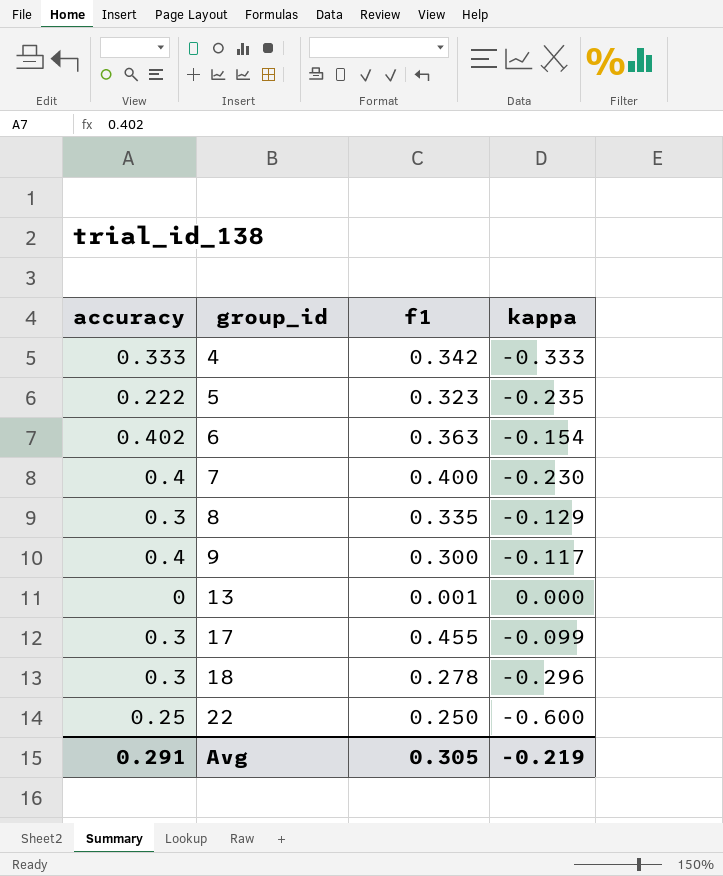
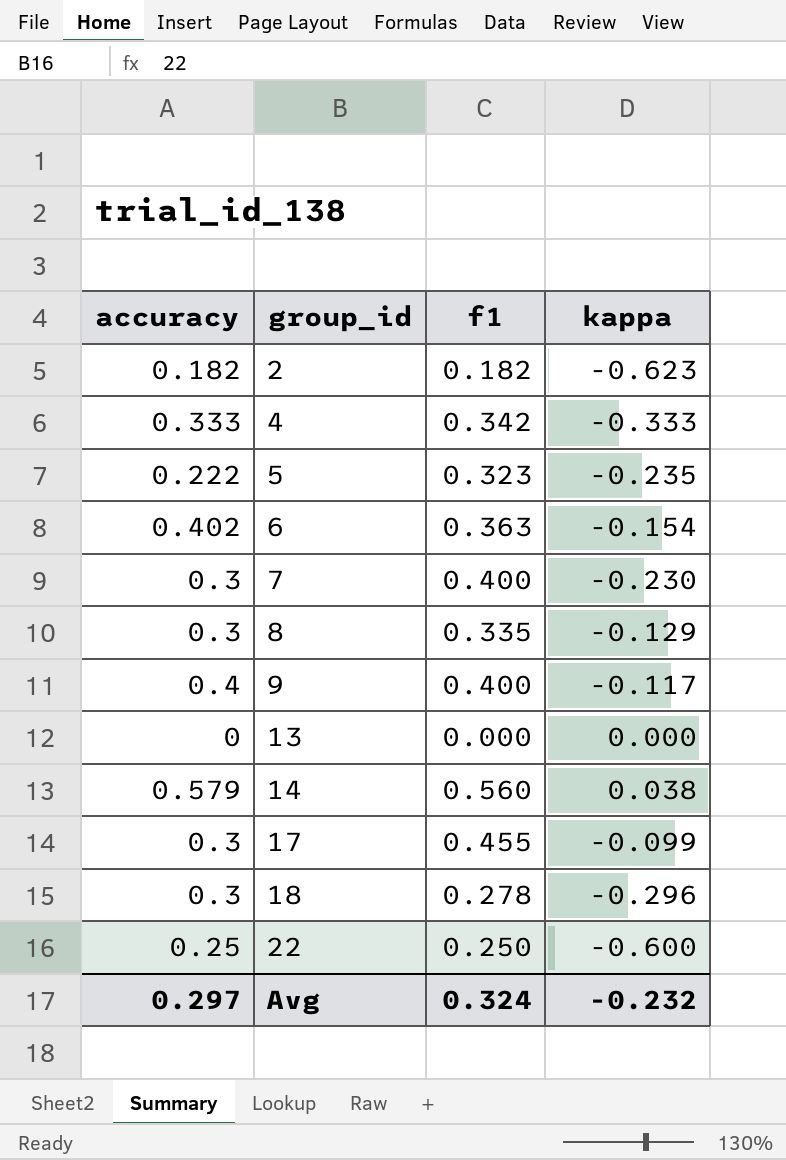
row 2: none -> 0.182 | 0.182 | -0.623
7 | accuracy: 0.4 -> 0.3
9 | f1: 0.300 -> 0.400
13 | f1: 0.001 -> 0.000
row 14: none -> 0.579 | 0.560 | 0.038
Avg | accuracy: 0.291 -> 0.297
Avg | f1: 0.305 -> 0.324
Avg | kappa: -0.219 -> -0.232

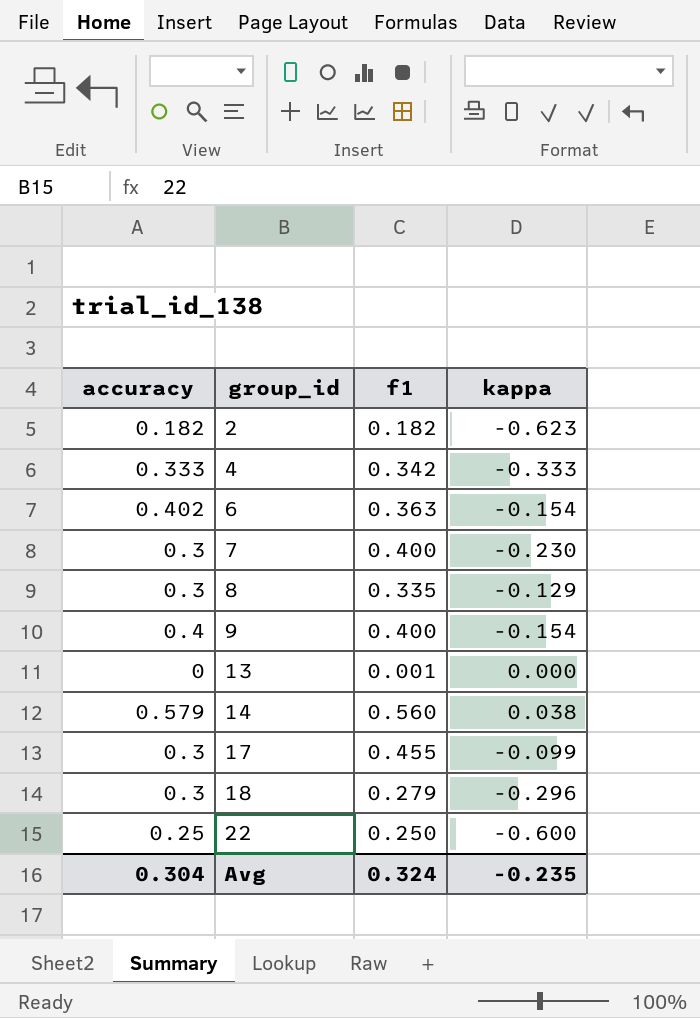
row 5: 0.222 | 0.323 | -0.235 -> none
9 | kappa: -0.117 -> -0.154
13 | f1: 0.000 -> 0.001
18 | f1: 0.278 -> 0.279
Avg | accuracy: 0.297 -> 0.304
Avg | kappa: -0.232 -> -0.235

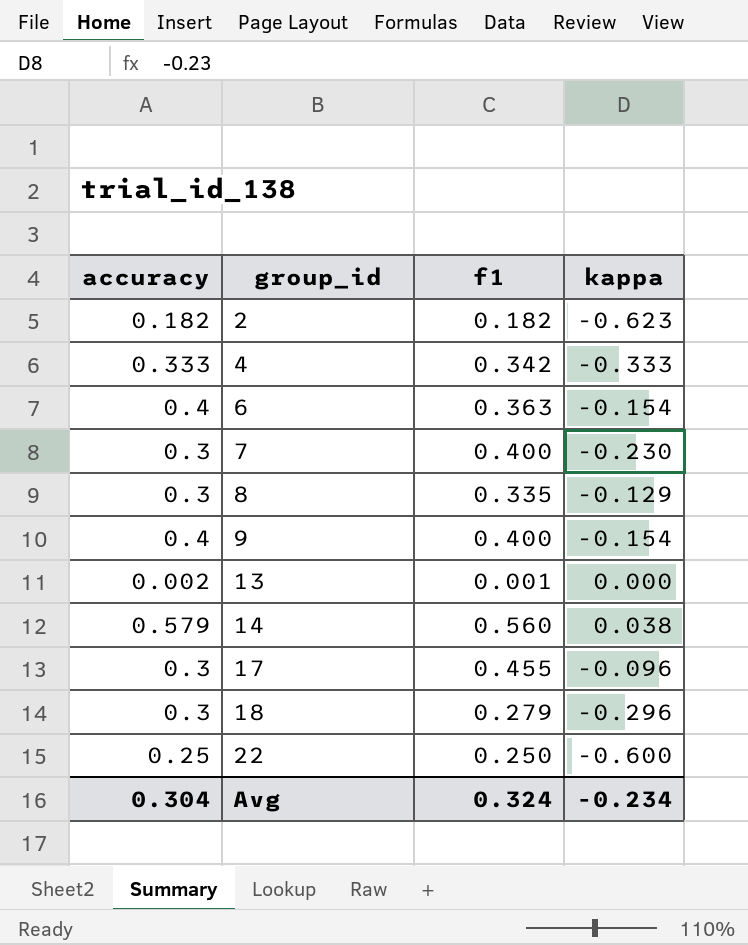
6 | accuracy: 0.402 -> 0.4
13 | accuracy: 0 -> 0.002
17 | kappa: -0.099 -> -0.096
Avg | kappa: -0.235 -> -0.234

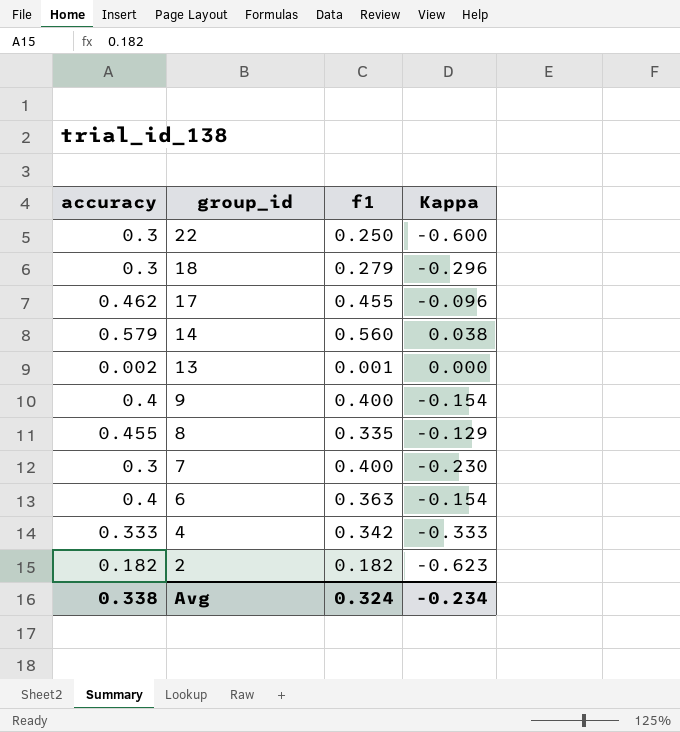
row order: group_id ascending -> group_id descending
column name: kappa -> Kappa
22 | accuracy: 0.25 -> 0.3
17 | accuracy: 0.3 -> 0.462
8 | accuracy: 0.3 -> 0.455
Avg | accuracy: 0.304 -> 0.338

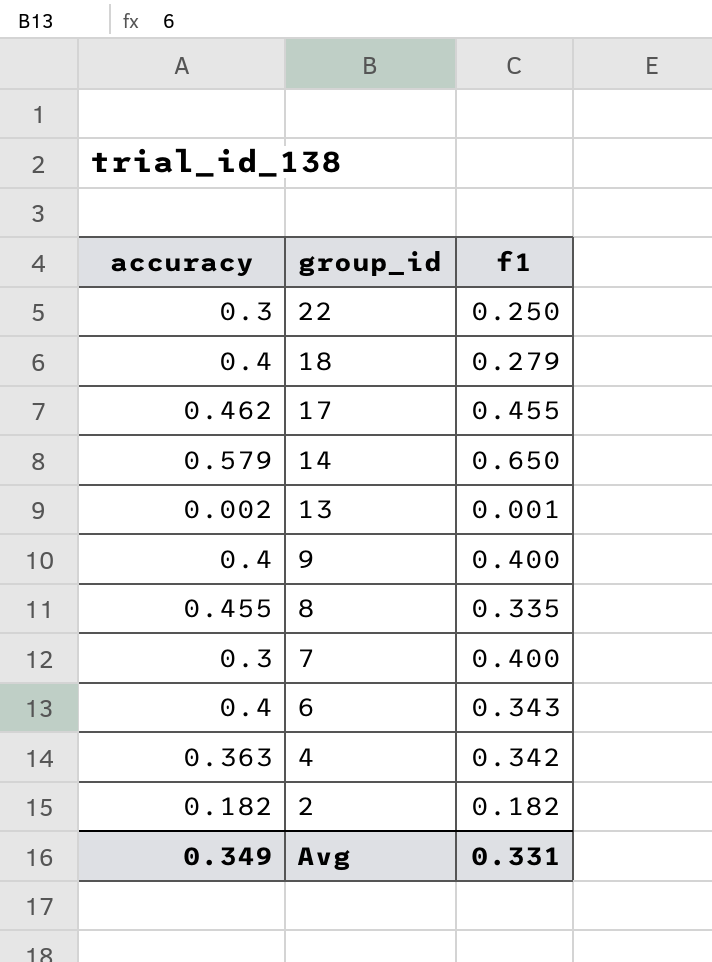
column Kappa | position: 4 -> none
18 | accuracy: 0.3 -> 0.4
14 | f1: 0.560 -> 0.650
6 | f1: 0.363 -> 0.343
4 | accuracy: 0.333 -> 0.363
Avg | accuracy: 0.338 -> 0.349
Avg | f1: 0.324 -> 0.331

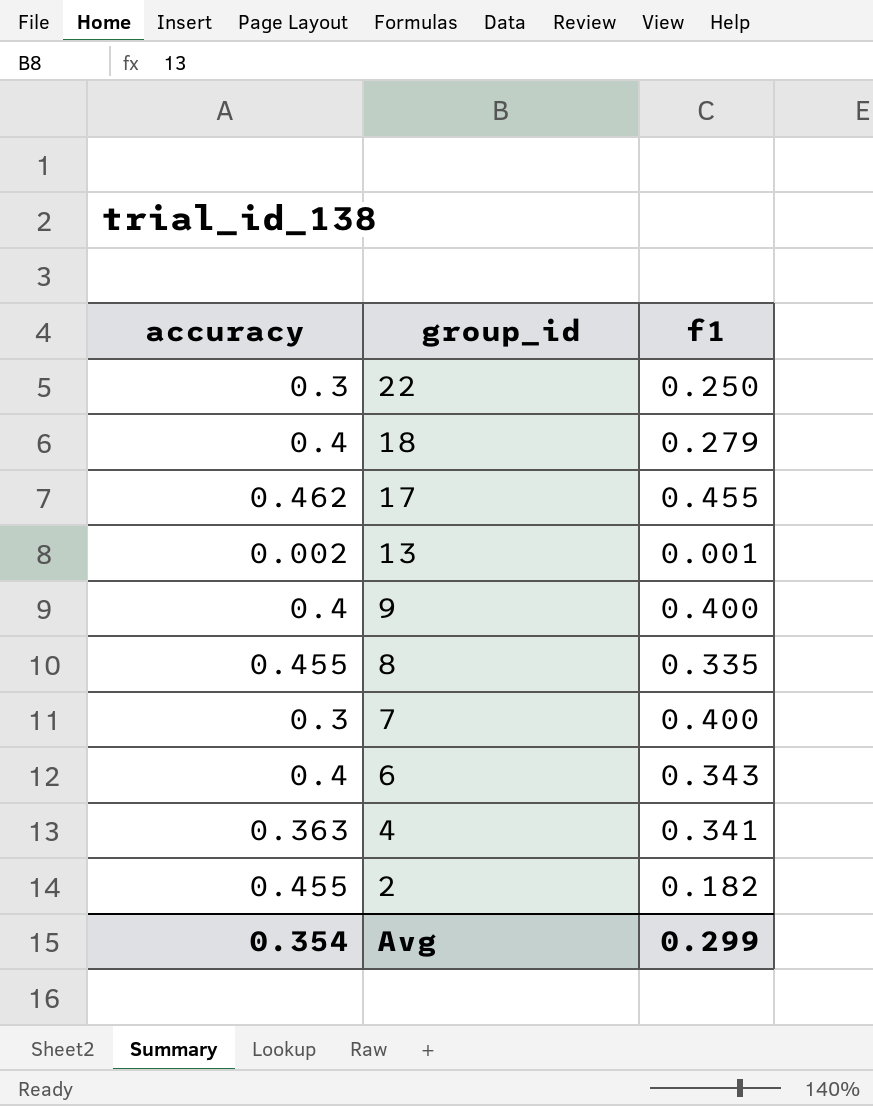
row 14: 0.579 | 0.650 -> none
4 | f1: 0.342 -> 0.341
2 | accuracy: 0.182 -> 0.455
Avg | accuracy: 0.349 -> 0.354
Avg | f1: 0.331 -> 0.299

